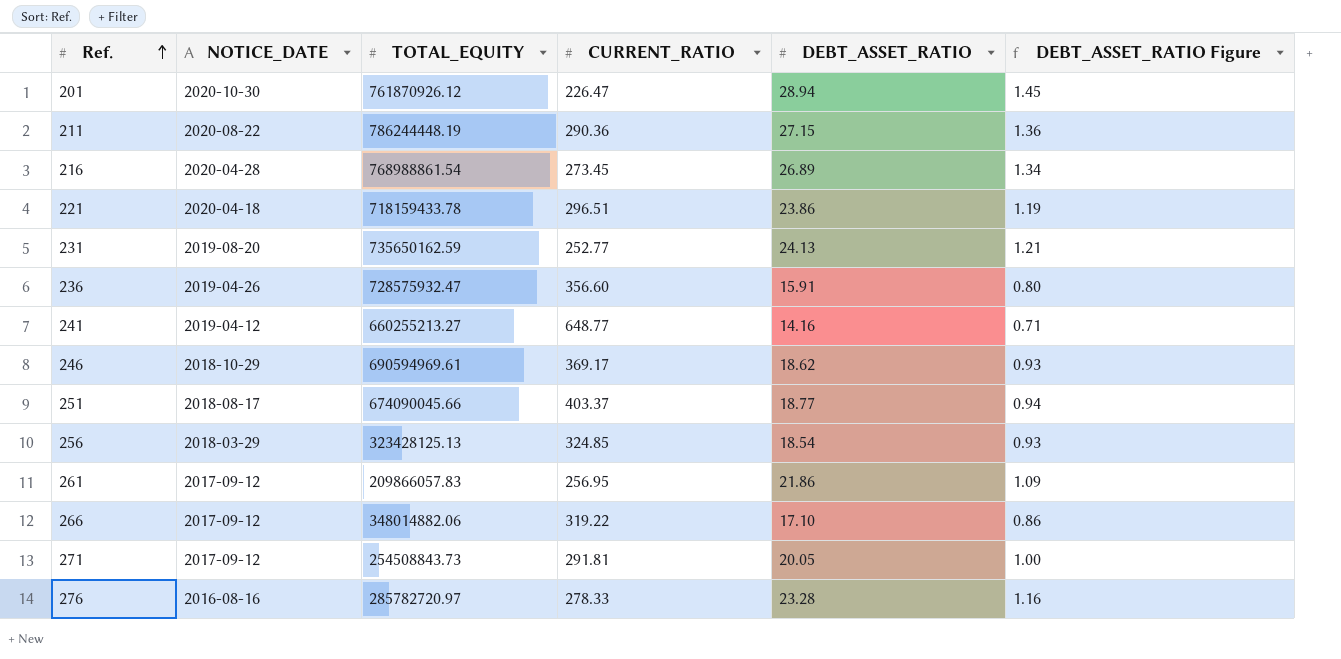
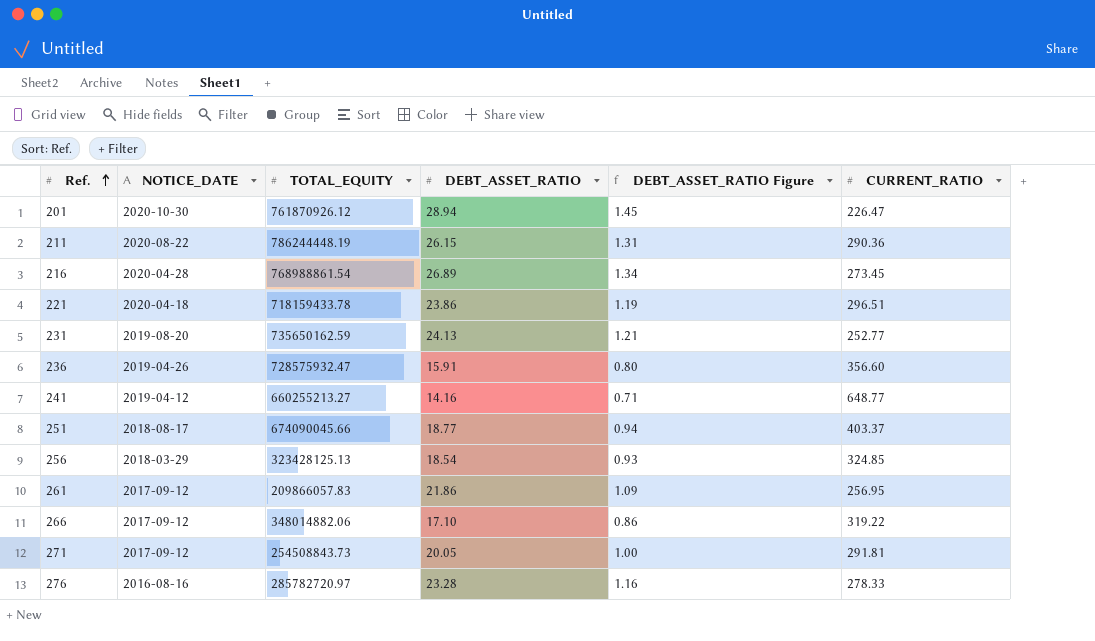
column CURRENT_RATIO | position: 4 -> 6
row 246: 2018-10-29 | 690594969.61 | 369.17 | 18.62 | 0.93 -> none
211 | DEBT_ASSET_RATIO: 27.15 -> 26.15
211 | DEBT_ASSET_RATIO Figure: 1.36 -> 1.31

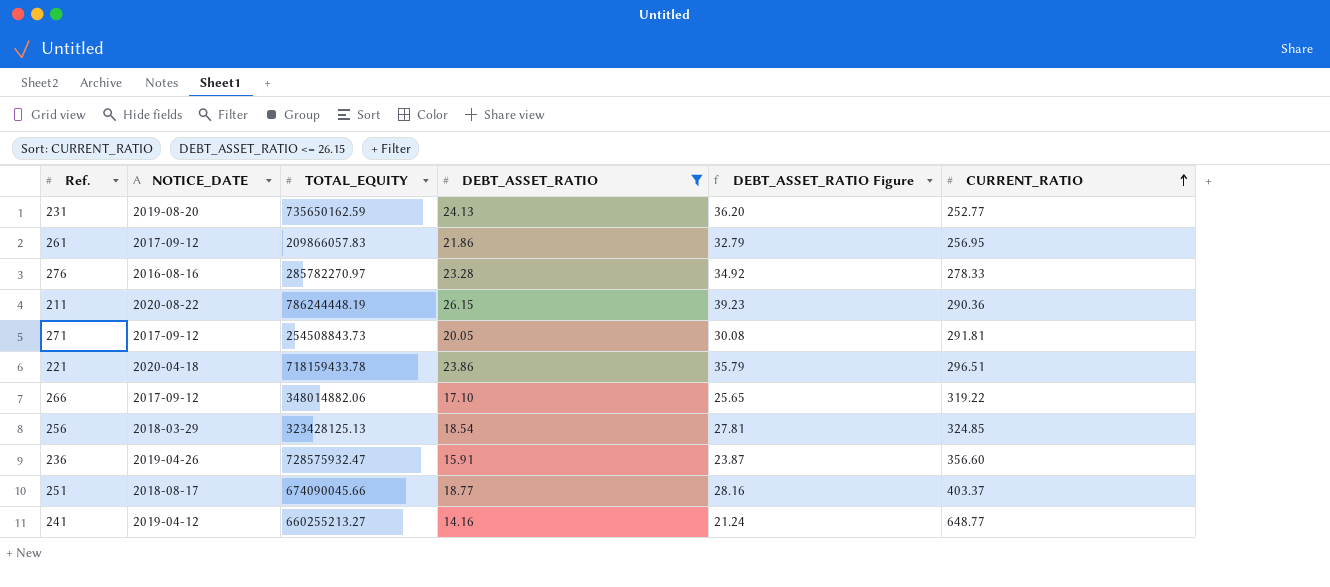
filter: none -> DEBT_ASSET_RATIO <= 26.15
row order: Ref. ascending -> CURRENT_RATIO ascending
column DEBT_ASSET_RATIO Figure | formula: [DEBT_ASSET_RATIO] * 0.05 -> [DEBT_ASSET_RATIO] * 1.5
276 | TOTAL_EQUITY: 285782720.97 -> 285782270.97

